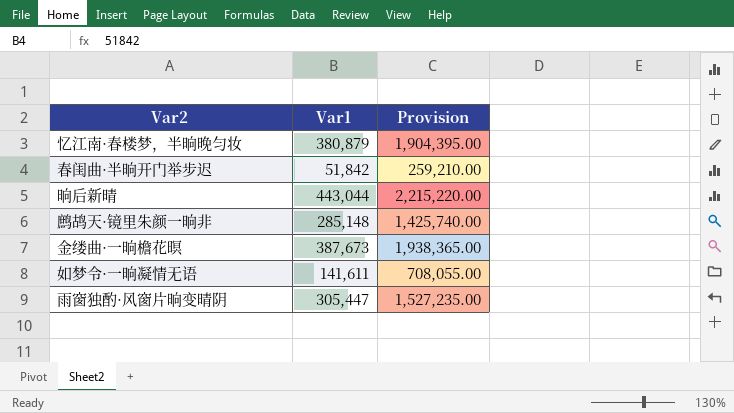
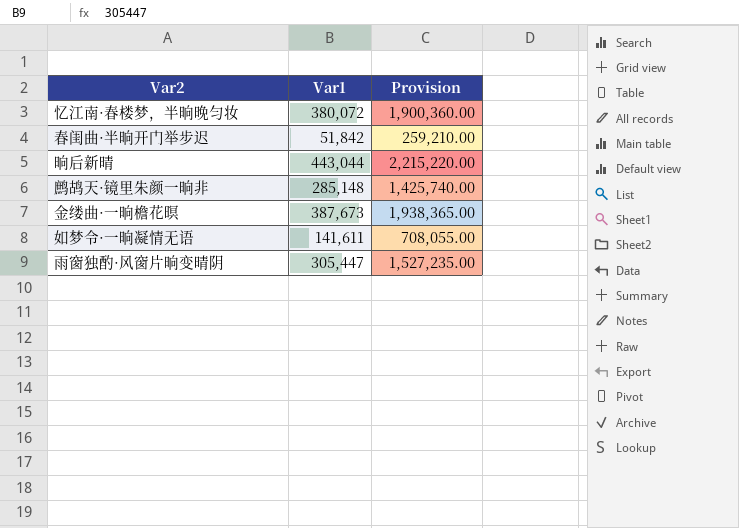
忆江南·春楼梦，半晌晚匀妆 | Var1: 380,879 -> 380,072
忆江南·春楼梦，半晌晚匀妆 | Provision: 1,904,395.00 -> 1,900,360.00

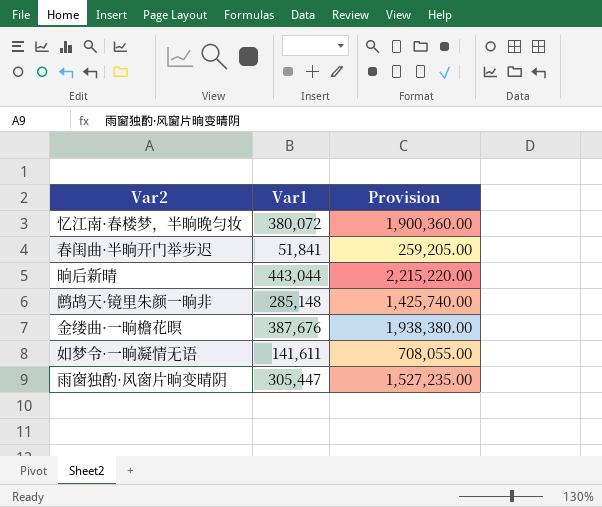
春闺曲·半晌开门举步迟 | Var1: 51,842 -> 51,841
春闺曲·半晌开门举步迟 | Provision: 259,210.00 -> 259,205.00
金缕曲·一晌檐花暝 | Var1: 387,673 -> 387,676
金缕曲·一晌檐花暝 | Provision: 1,938,365.00 -> 1,938,380.00

